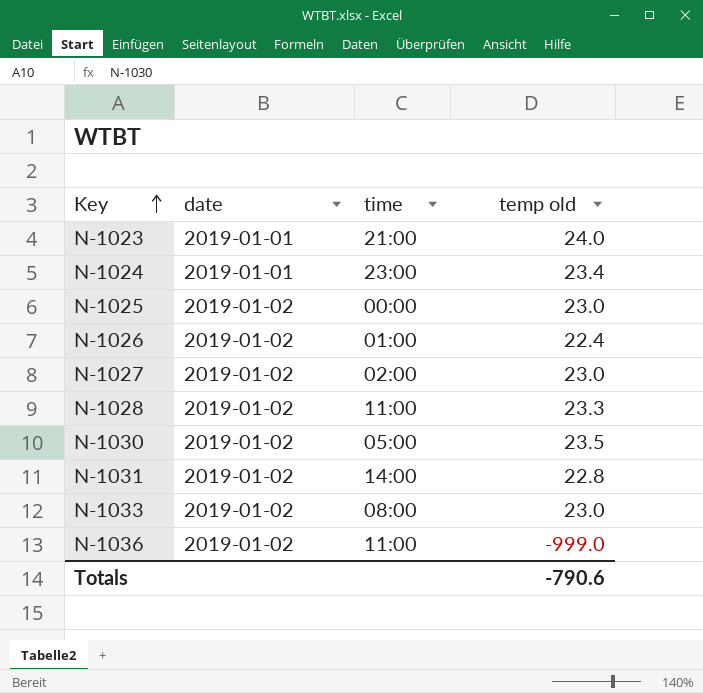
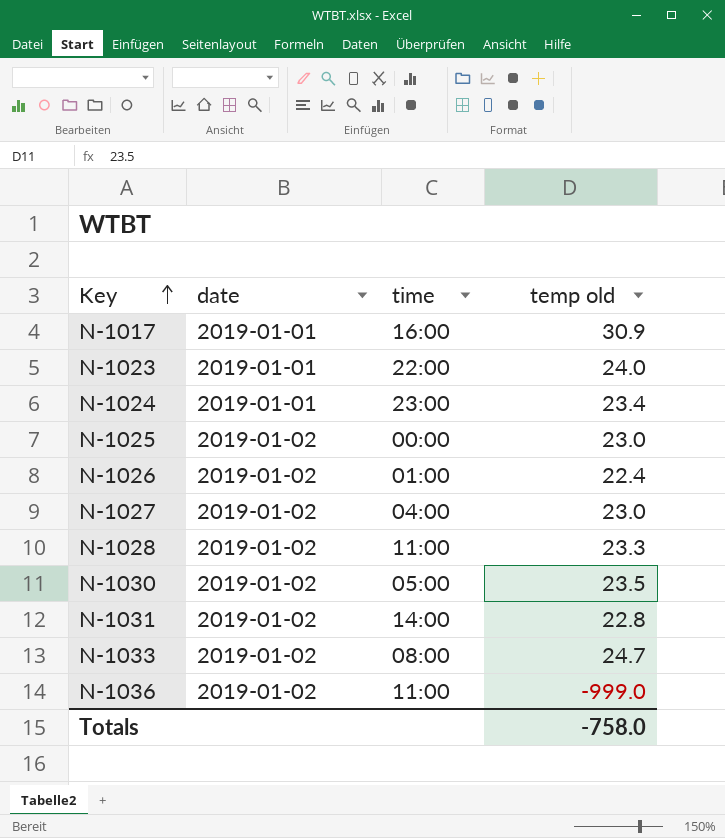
row N-1017: none -> 2019-01-01 | 16:00 | 30.9
N-1023 | time: 21:00 -> 22:00
N-1027 | time: 02:00 -> 04:00
N-1033 | temp old: 23.0 -> 24.7
Totals | temp old: -790.6 -> -758.0

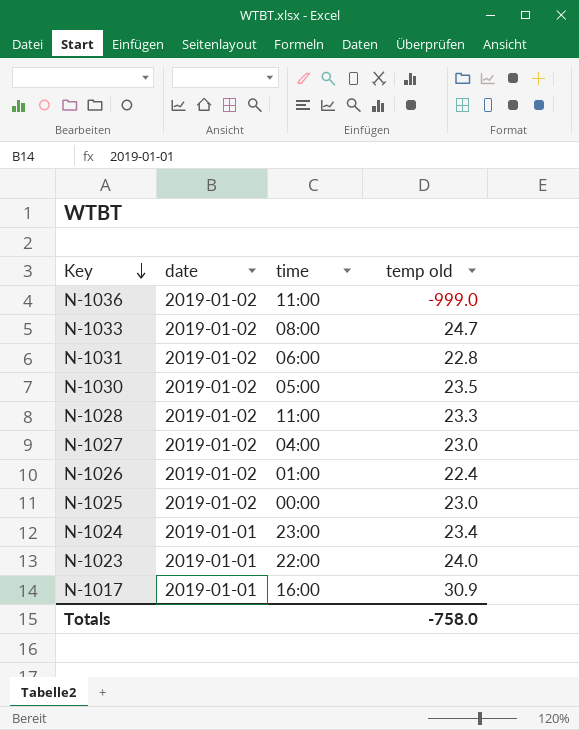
row order: Key ascending -> Key descending
N-1031 | time: 14:00 -> 06:00

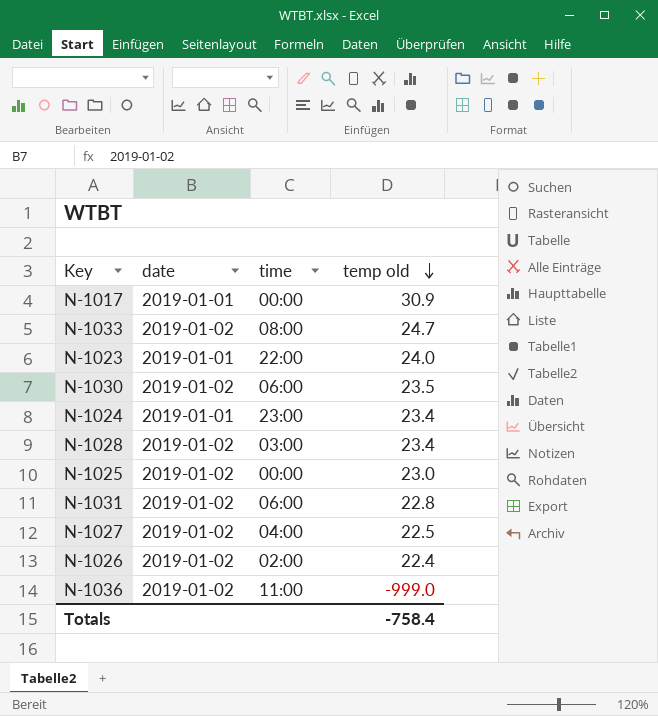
row order: Key descending -> temp old descending
N-1017 | time: 16:00 -> 00:00
N-1030 | time: 05:00 -> 06:00
N-1028 | time: 11:00 -> 03:00
N-1028 | temp old: 23.3 -> 23.4
N-1027 | temp old: 23.0 -> 22.5
N-1026 | time: 01:00 -> 02:00
Totals | temp old: -758.0 -> -758.4

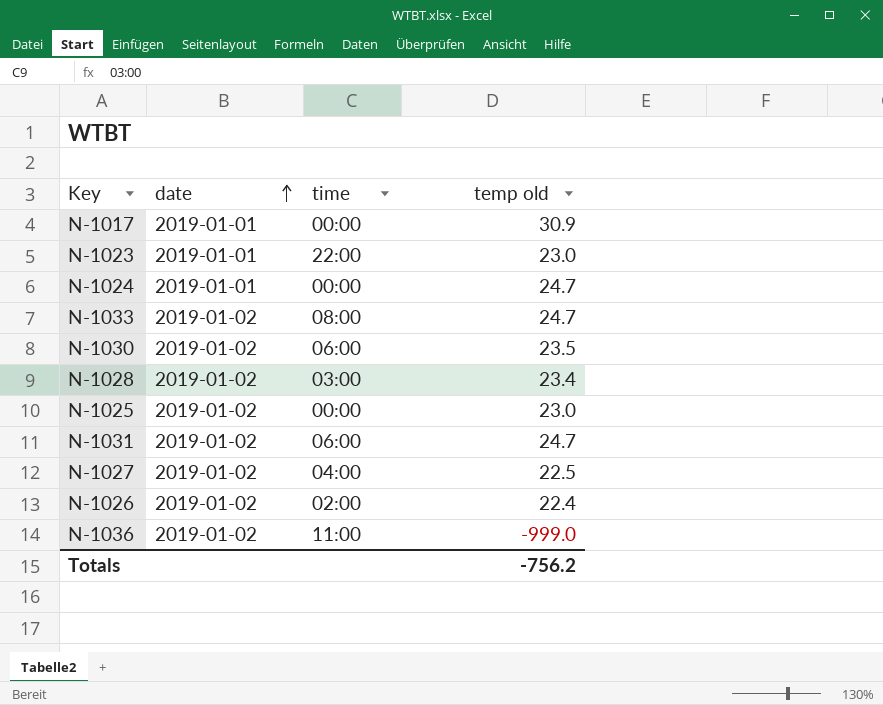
row order: temp old descending -> date ascending
N-1023 | temp old: 24.0 -> 23.0
N-1024 | time: 23:00 -> 00:00
N-1024 | temp old: 23.4 -> 24.7
N-1031 | temp old: 22.8 -> 24.7
Totals | temp old: -758.4 -> -756.2

